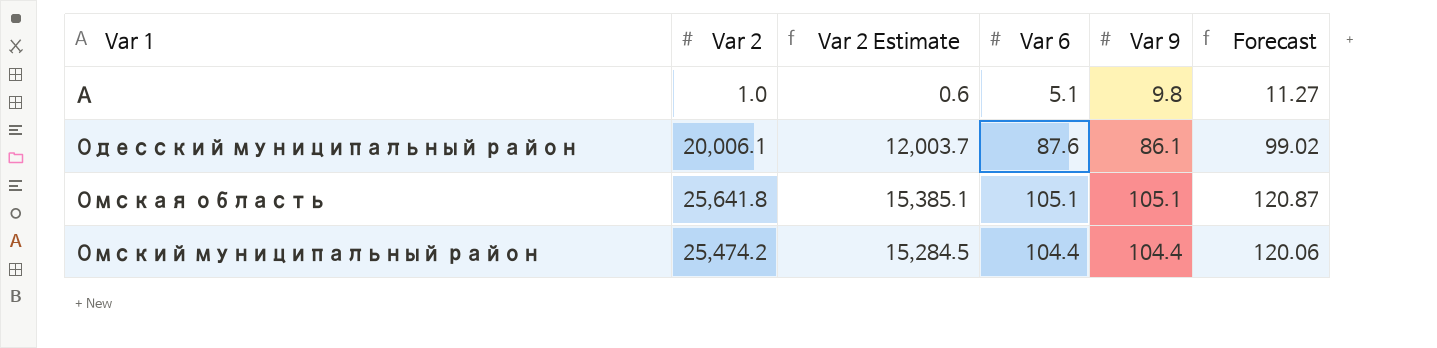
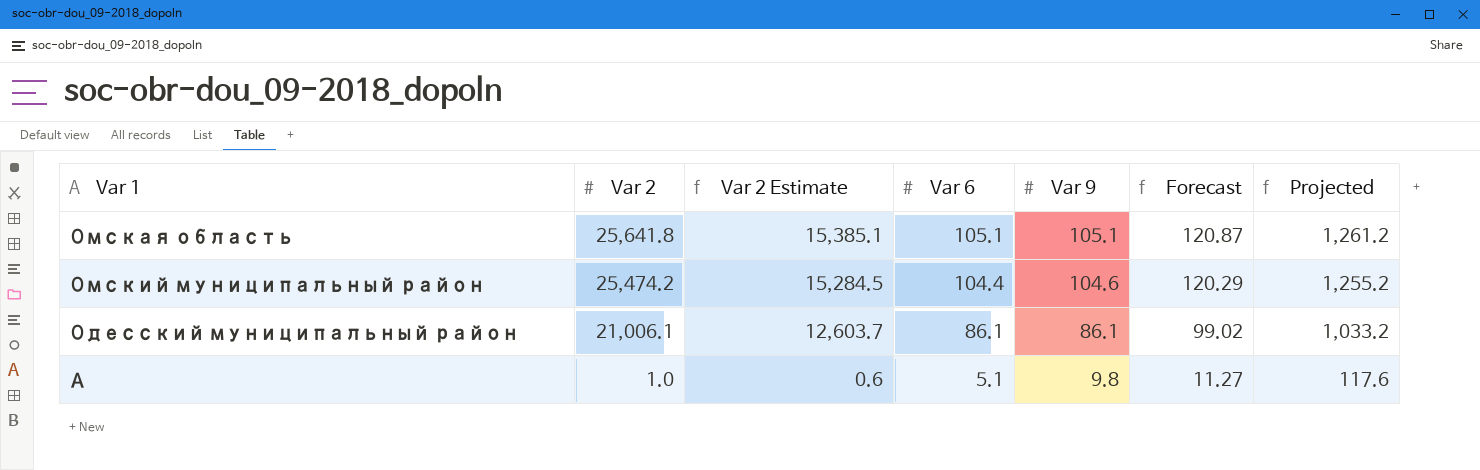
row order: Var 1 ascending -> Var 2 descending
column Projected | formula: none -> [Var 9] * 12
Омский муниципальный район | Var 9: 104.4 -> 104.6
Омский муниципальный район | Forecast: 120.06 -> 120.29
Одесский муниципальный район | Var 2: 20,006.1 -> 21,006.1
Одесский муниципальный район | Var 2 Estimate: 12,003.7 -> 12,603.7
Одесский муниципальный район | Var 6: 87.6 -> 86.1

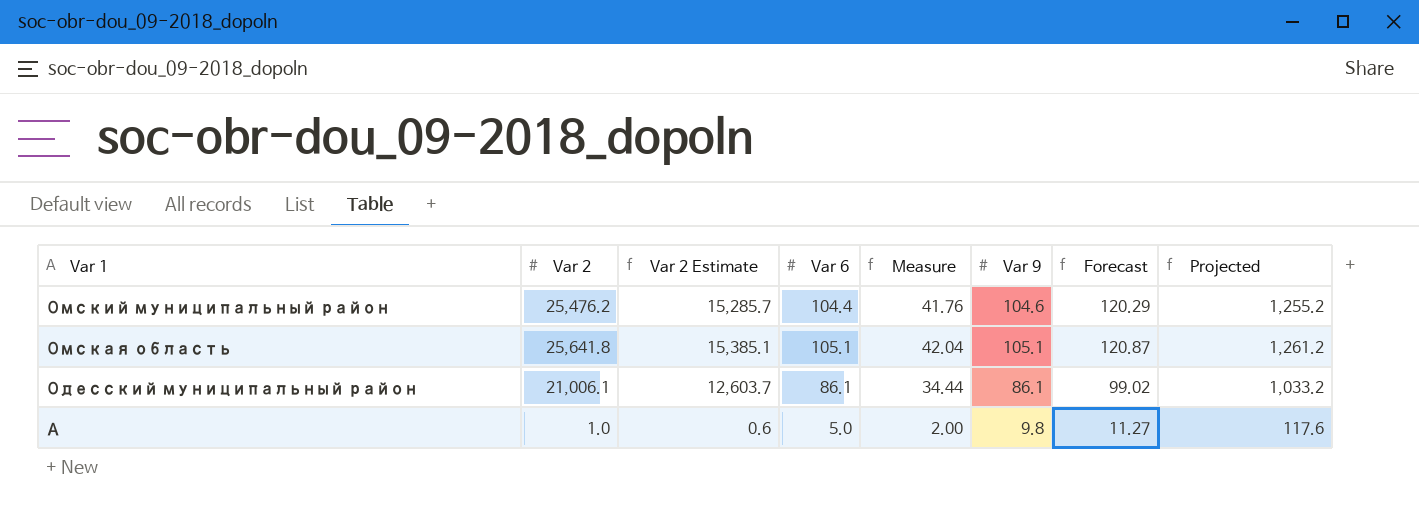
row order: Var 2 descending -> Var 1 descending
column Measure | formula: none -> [Var 6] * 0.4
Омский муниципальный район | Var 2: 25,474.2 -> 25,476.2
Омский муниципальный район | Var 2 Estimate: 15,284.5 -> 15,285.7
А | Var 6: 5.1 -> 5.0

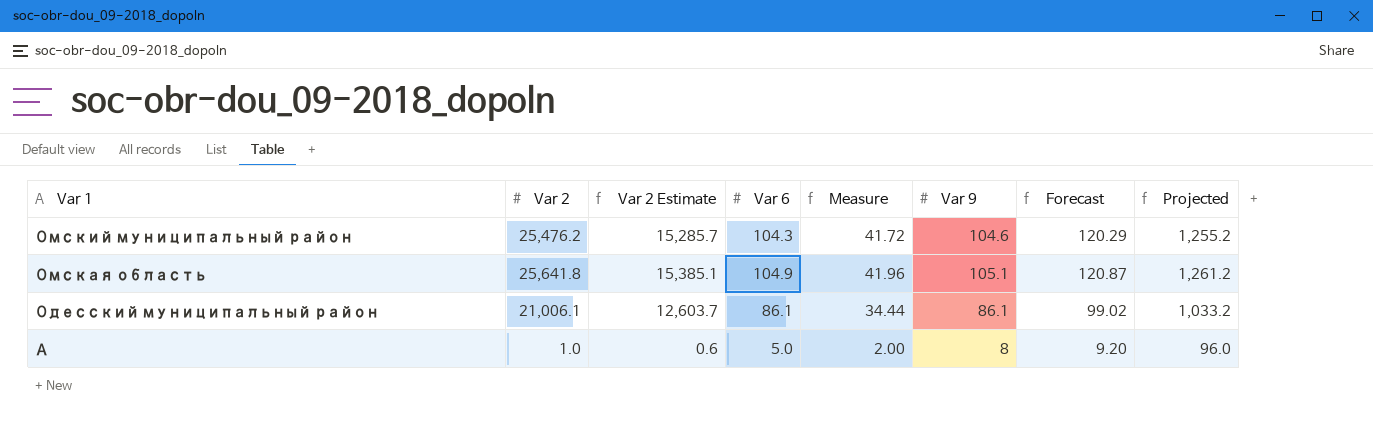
Омский муниципальный район | Var 6: 104.4 -> 104.3
Омский муниципальный район | Measure: 41.76 -> 41.72
Омская область | Var 6: 105.1 -> 104.9
Омская область | Measure: 42.04 -> 41.96
А | Var 9: 9.8 -> 8
А | Forecast: 11.27 -> 9.20
А | Projected: 117.6 -> 96.0

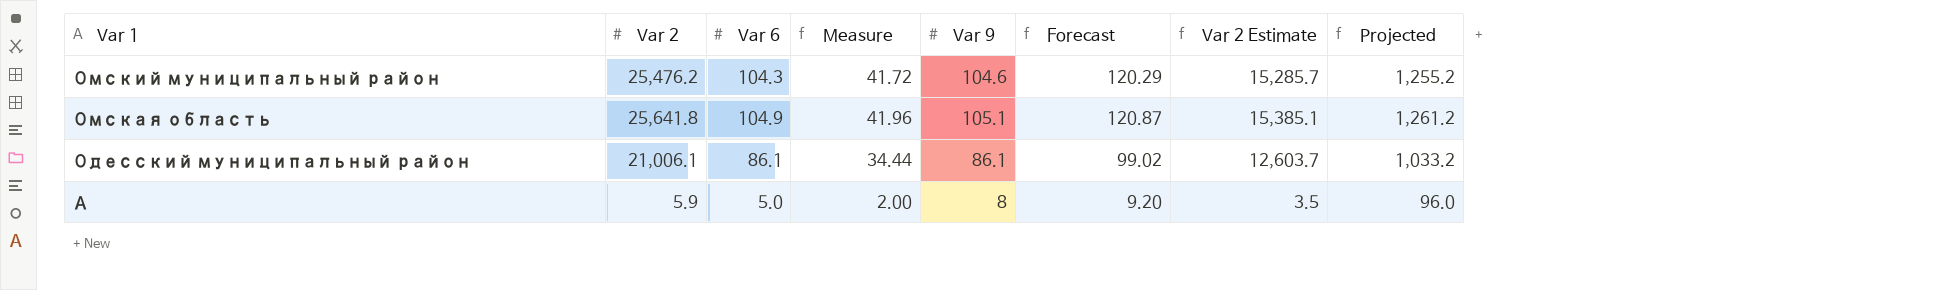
column Var 2 Estimate | position: 3 -> 7
А | Var 2: 1.0 -> 5.9
А | Var 2 Estimate: 0.6 -> 3.5

